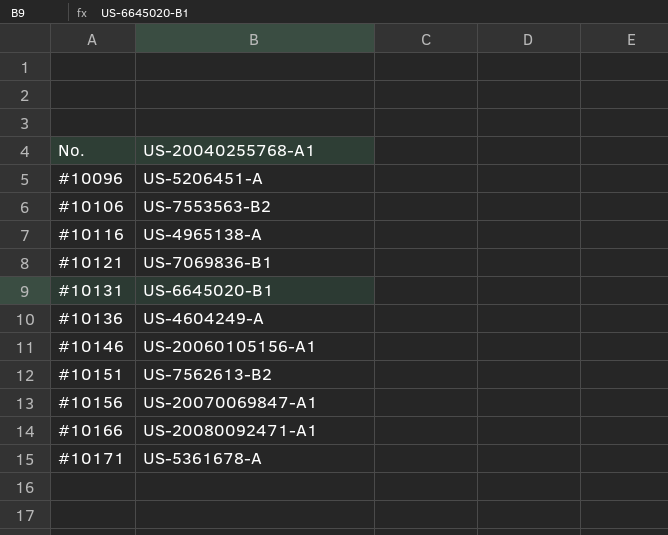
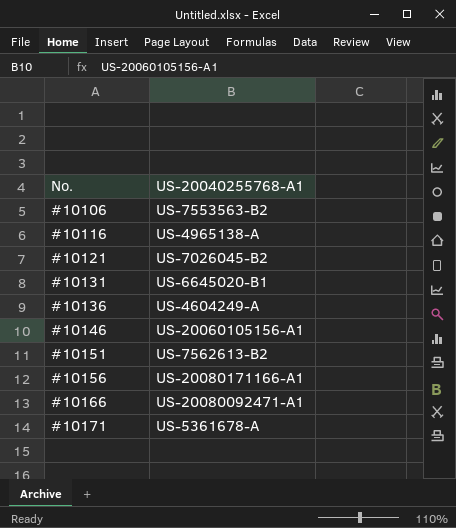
row #10096: US-5206451-A -> none
#10121 | US-20040255768-A1: US-7069836-B1 -> US-7026045-B2
#10156 | US-20040255768-A1: US-20070069847-A1 -> US-20080171166-A1

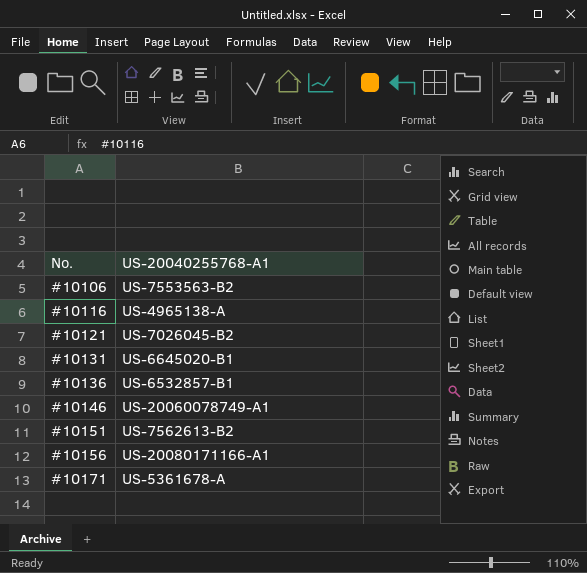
row #10166: US-20080092471-A1 -> none
#10136 | US-20040255768-A1: US-4604249-A -> US-6532857-B1
#10146 | US-20040255768-A1: US-20060105156-A1 -> US-20060078749-A1

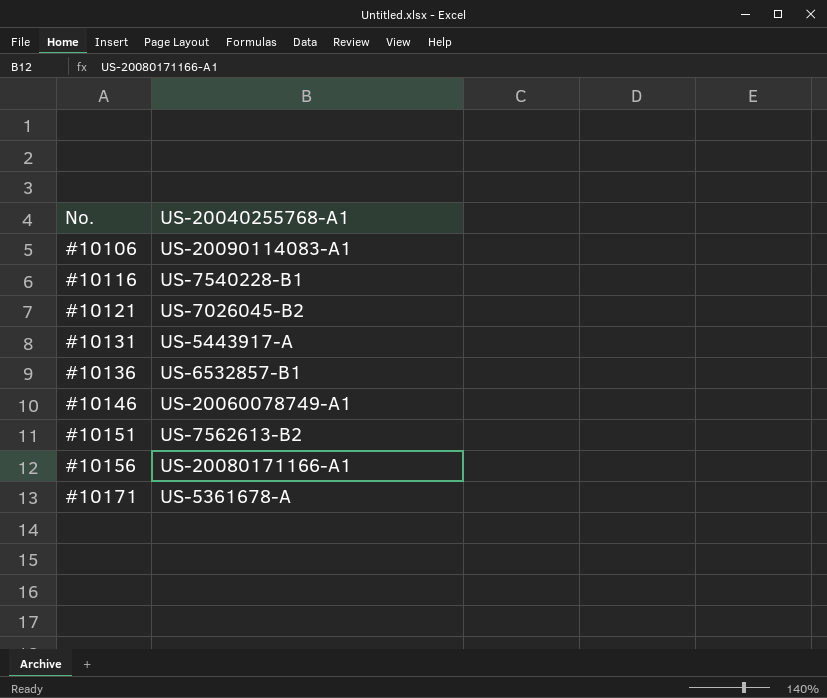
#10106 | US-20040255768-A1: US-7553563-B2 -> US-20090114083-A1
#10116 | US-20040255768-A1: US-4965138-A -> US-7540228-B1
#10131 | US-20040255768-A1: US-6645020-B1 -> US-5443917-A

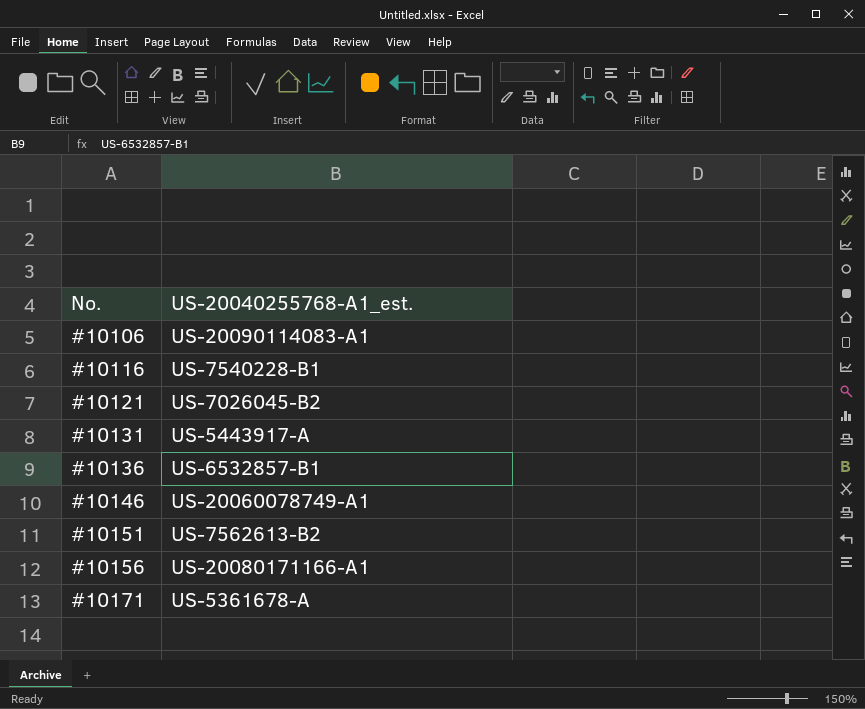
column name: US-20040255768-A1 -> US-20040255768-A1_est.

